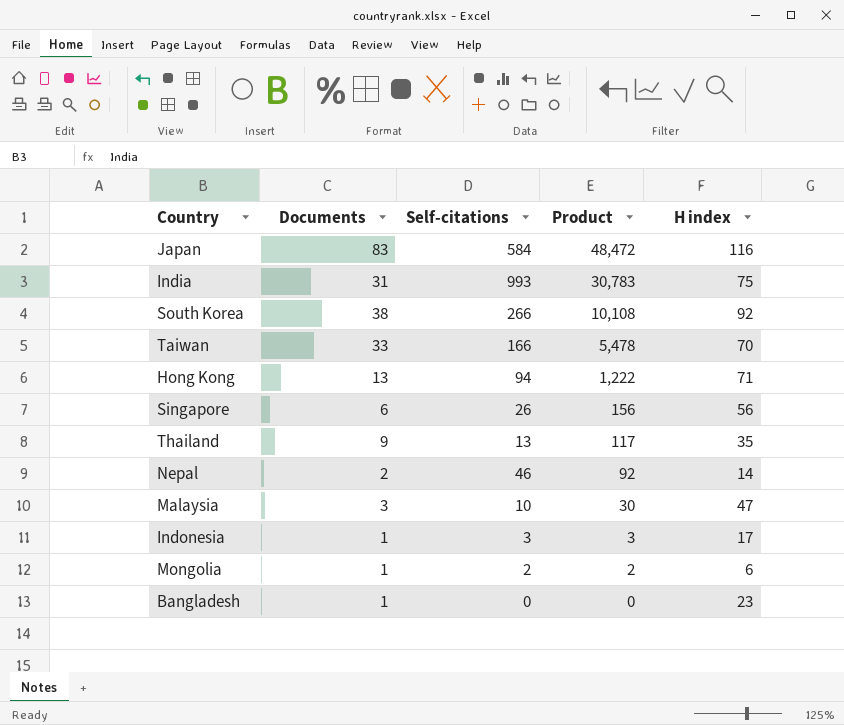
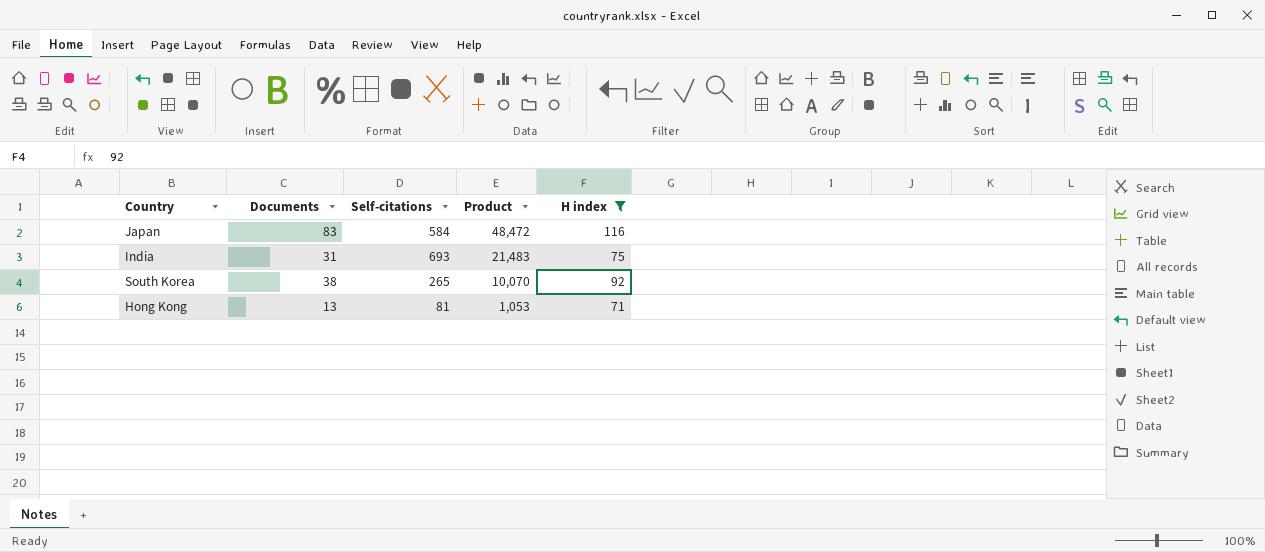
filter: none -> H index >= 71
India | Self-citations: 993 -> 693
India | Product: 30,783 -> 21,483
South Korea | Self-citations: 266 -> 265
South Korea | Product: 10,108 -> 10,070
Hong Kong | Self-citations: 94 -> 81
Hong Kong | Product: 1,222 -> 1,053

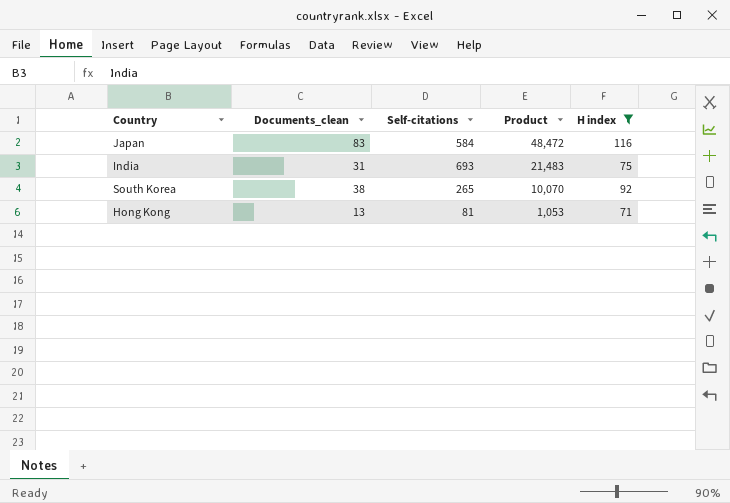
column name: Documents -> Documents_clean

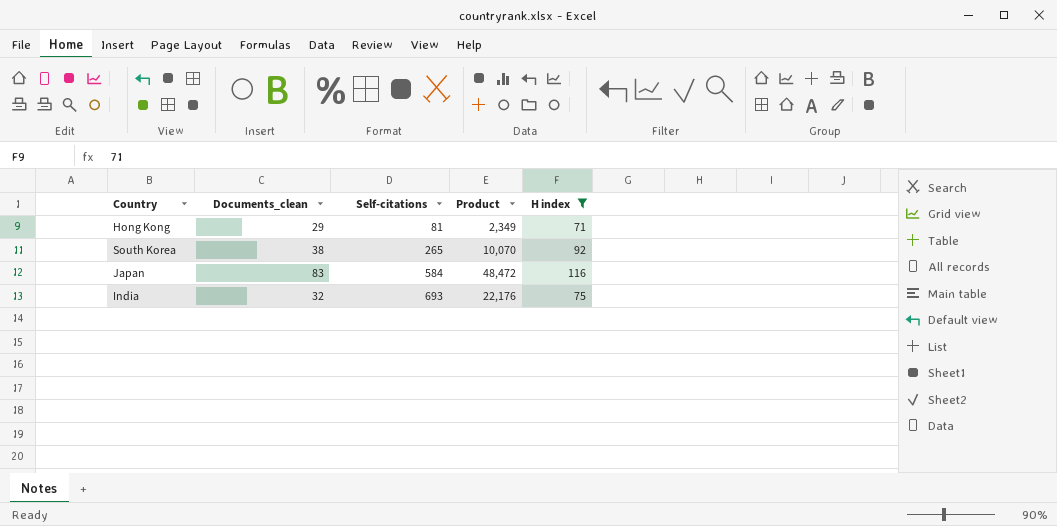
row order: Product descending -> Self-citations ascending
Hong Kong | Documents_clean: 13 -> 29
Hong Kong | Product: 1,053 -> 2,349
India | Documents_clean: 31 -> 32
India | Product: 21,483 -> 22,176

